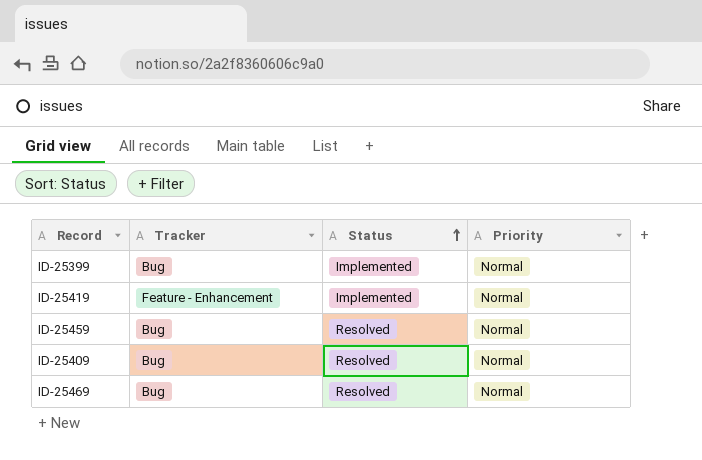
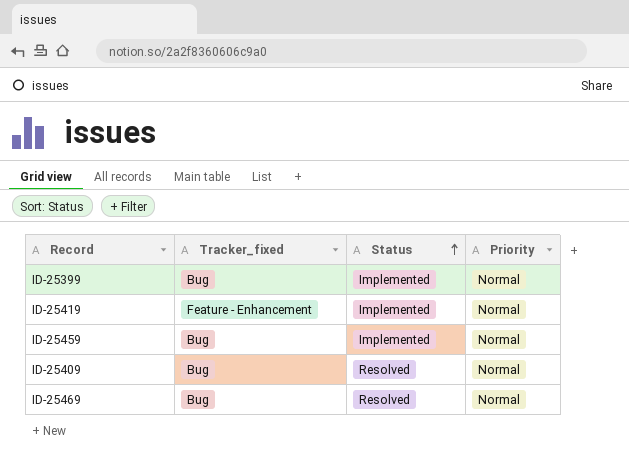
column name: Tracker -> Tracker_fixed
ID-25459 | Status: Resolved -> Implemented

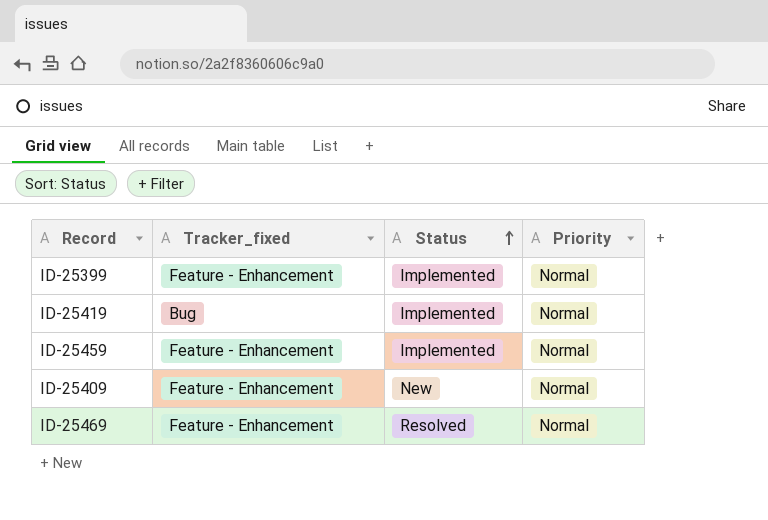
ID-25399 | Tracker_fixed: Bug -> Feature - Enhancement
ID-25419 | Tracker_fixed: Feature - Enhancement -> Bug
ID-25459 | Tracker_fixed: Bug -> Feature - Enhancement
ID-25409 | Tracker_fixed: Bug -> Feature - Enhancement
ID-25409 | Status: Resolved -> New
ID-25469 | Tracker_fixed: Bug -> Feature - Enhancement

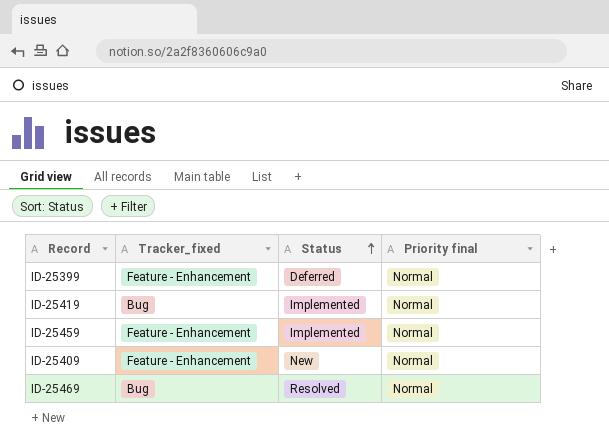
column name: Priority -> Priority final
ID-25399 | Status: Implemented -> Deferred
ID-25469 | Tracker_fixed: Feature - Enhancement -> Bug

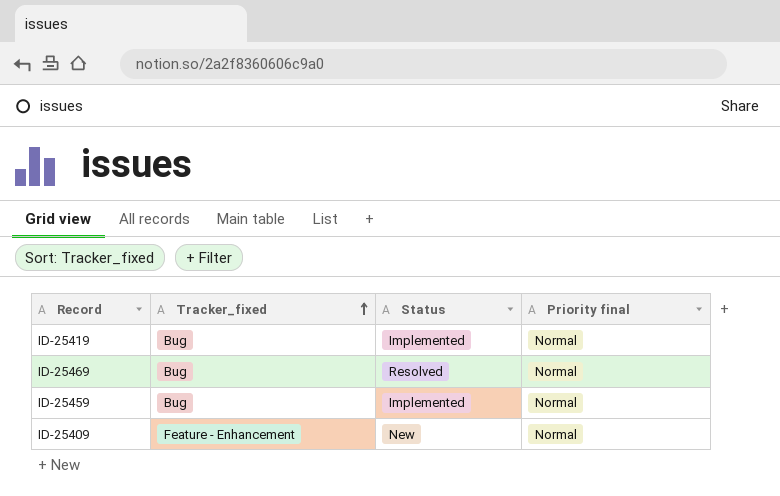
row order: Status ascending -> Tracker_fixed ascending
row ID-25399: Feature - Enhancement | Deferred | Normal -> none
ID-25459 | Tracker_fixed: Feature - Enhancement -> Bug

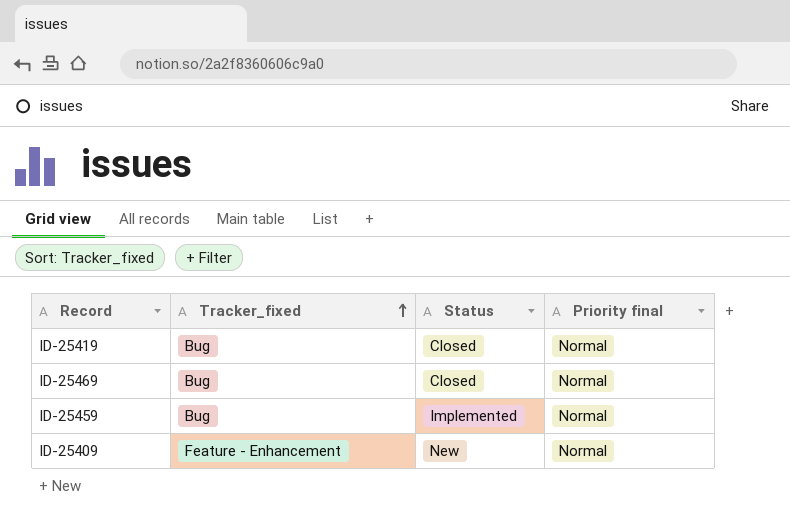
ID-25419 | Status: Implemented -> Closed
ID-25469 | Status: Resolved -> Closed

